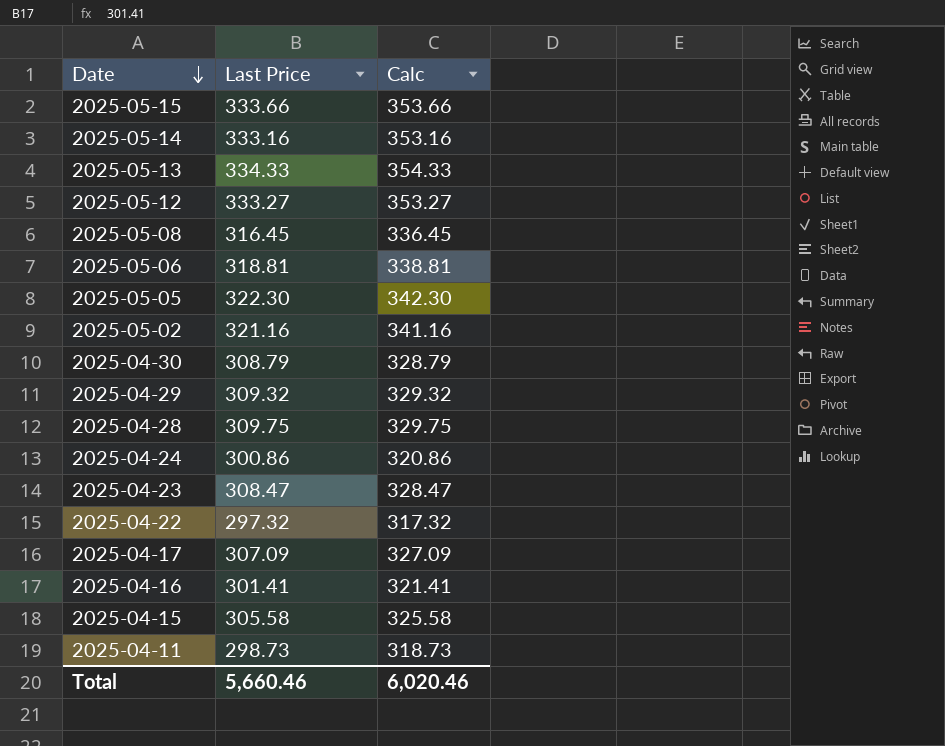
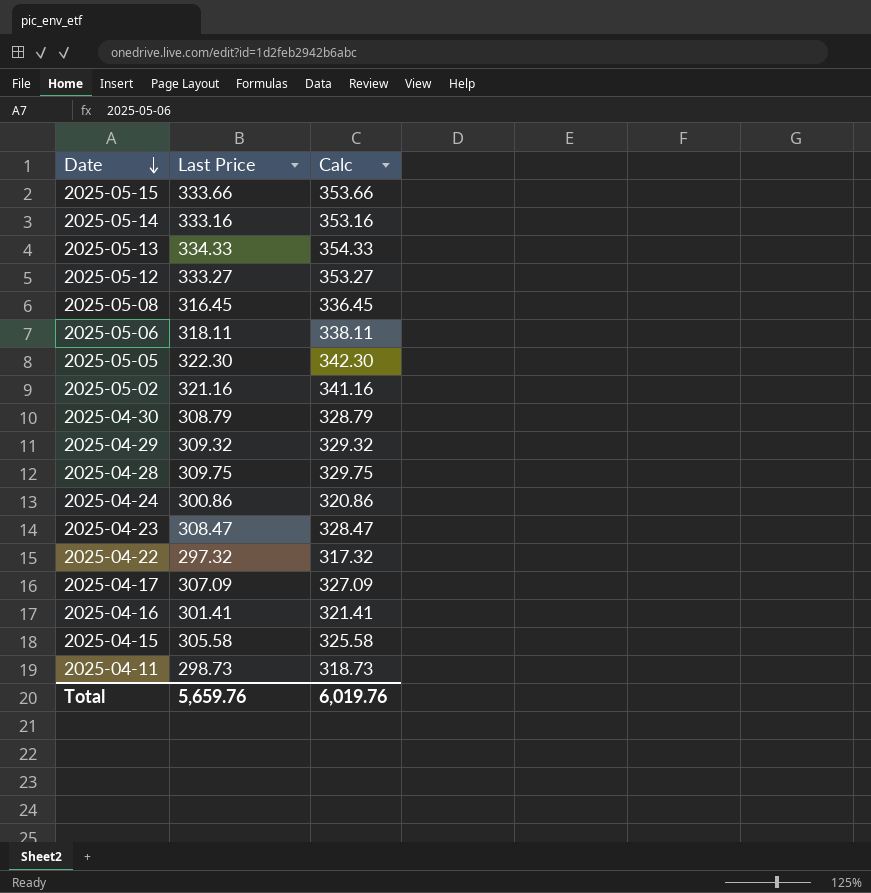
2025-05-06 | Last Price: 318.81 -> 318.11
2025-05-06 | Calc: 338.81 -> 338.11
Total | Last Price: 5,660.46 -> 5,659.76
Total | Calc: 6,020.46 -> 6,019.76

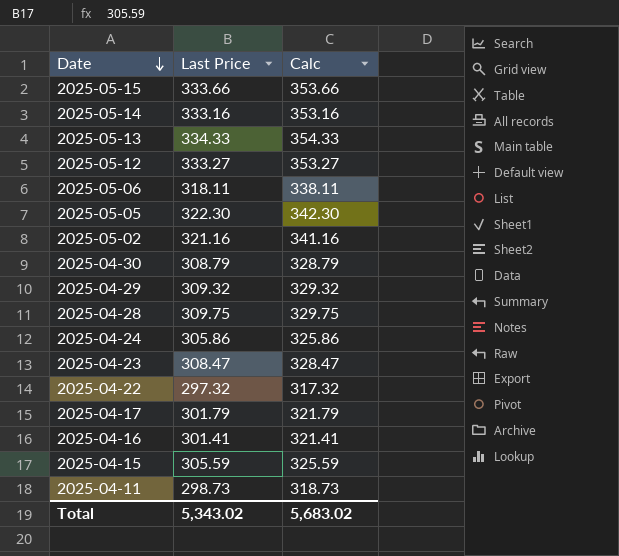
row 2025-05-08: 316.45 | 336.45 -> none
2025-04-24 | Last Price: 300.86 -> 305.86
2025-04-24 | Calc: 320.86 -> 325.86
2025-04-17 | Last Price: 307.09 -> 301.79
2025-04-17 | Calc: 327.09 -> 321.79
2025-04-15 | Last Price: 305.58 -> 305.59
2025-04-15 | Calc: 325.58 -> 325.59
Total | Last Price: 5,659.76 -> 5,343.02
Total | Calc: 6,019.76 -> 5,683.02

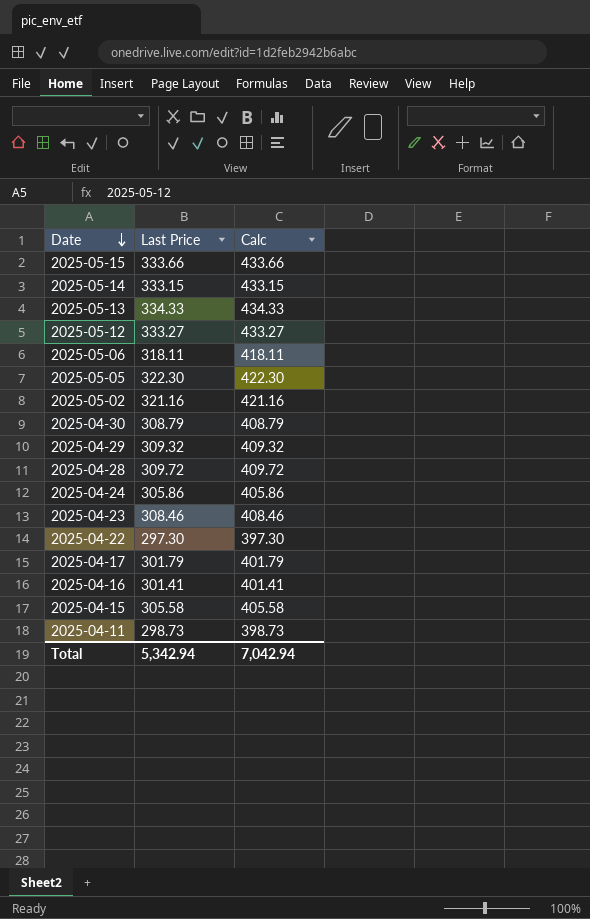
column Calc | formula: [Last Price] + 20 -> [Last Price] + 100
2025-05-14 | Last Price: 333.16 -> 333.15
2025-04-28 | Last Price: 309.75 -> 309.72
2025-04-23 | Last Price: 308.47 -> 308.46
2025-04-22 | Last Price: 297.32 -> 297.30
2025-04-15 | Last Price: 305.59 -> 305.58
Total | Last Price: 5,343.02 -> 5,342.94
Total | Calc: 5,683.02 -> 7,042.94

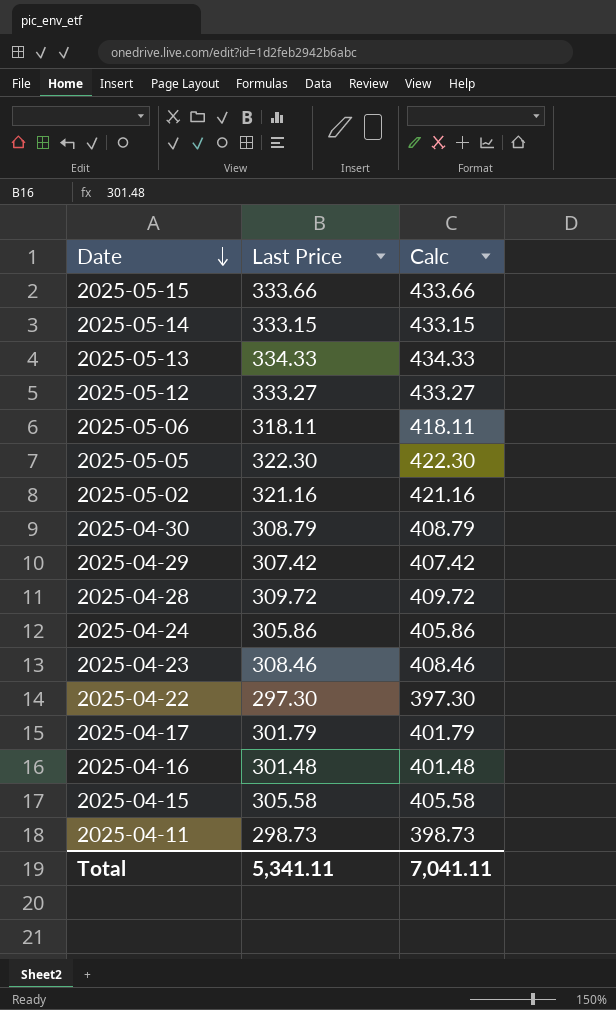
2025-04-29 | Last Price: 309.32 -> 307.42
2025-04-29 | Calc: 409.32 -> 407.42
2025-04-16 | Last Price: 301.41 -> 301.48
2025-04-16 | Calc: 401.41 -> 401.48
Total | Last Price: 5,342.94 -> 5,341.11
Total | Calc: 7,042.94 -> 7,041.11

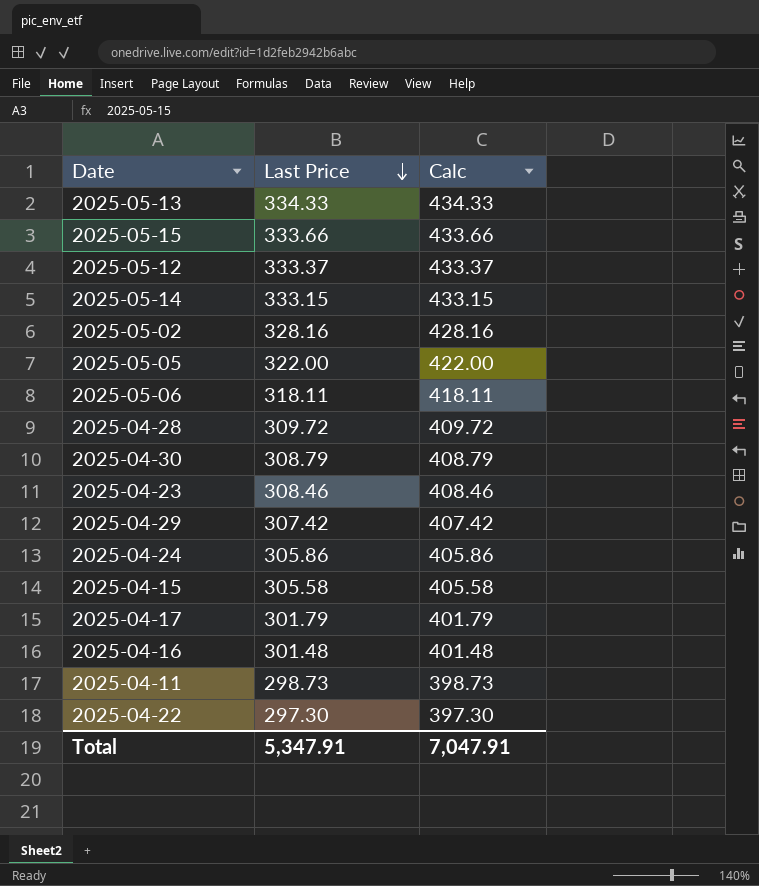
row order: Date descending -> Last Price descending
2025-05-12 | Last Price: 333.27 -> 333.37
2025-05-12 | Calc: 433.27 -> 433.37
2025-05-02 | Last Price: 321.16 -> 328.16
2025-05-02 | Calc: 421.16 -> 428.16
2025-05-05 | Last Price: 322.30 -> 322.00
2025-05-05 | Calc: 422.30 -> 422.00
Total | Last Price: 5,341.11 -> 5,347.91
Total | Calc: 7,041.11 -> 7,047.91

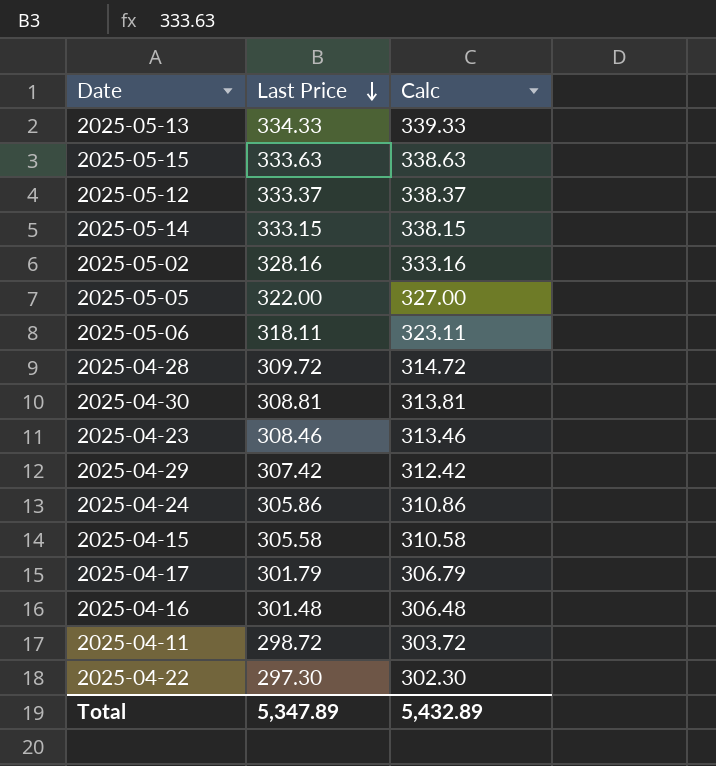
column Calc | formula: [Last Price] + 100 -> [Last Price] + 5
2025-05-15 | Last Price: 333.66 -> 333.63
2025-04-30 | Last Price: 308.79 -> 308.81
2025-04-11 | Last Price: 298.73 -> 298.72
Total | Last Price: 5,347.91 -> 5,347.89
Total | Calc: 7,047.91 -> 5,432.89

